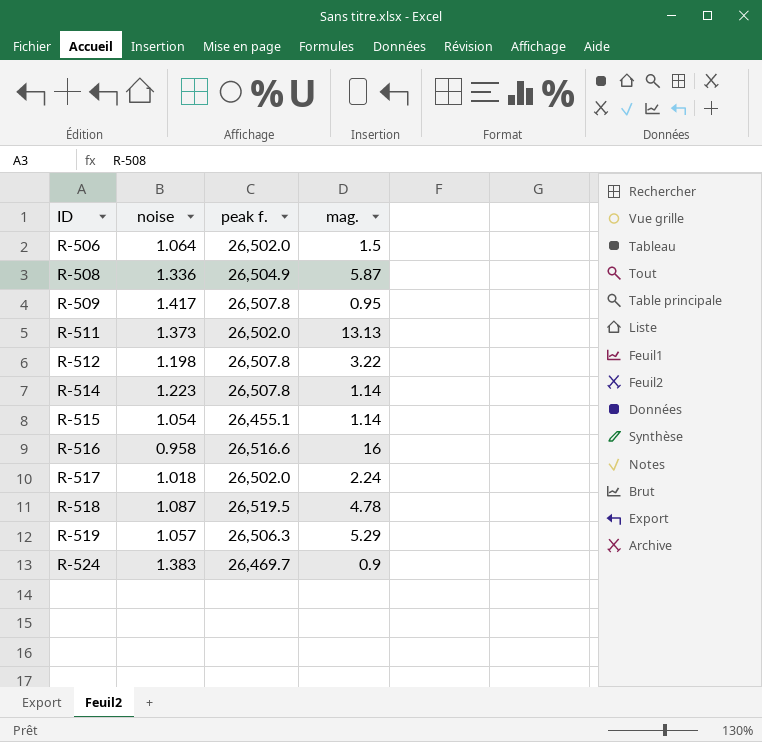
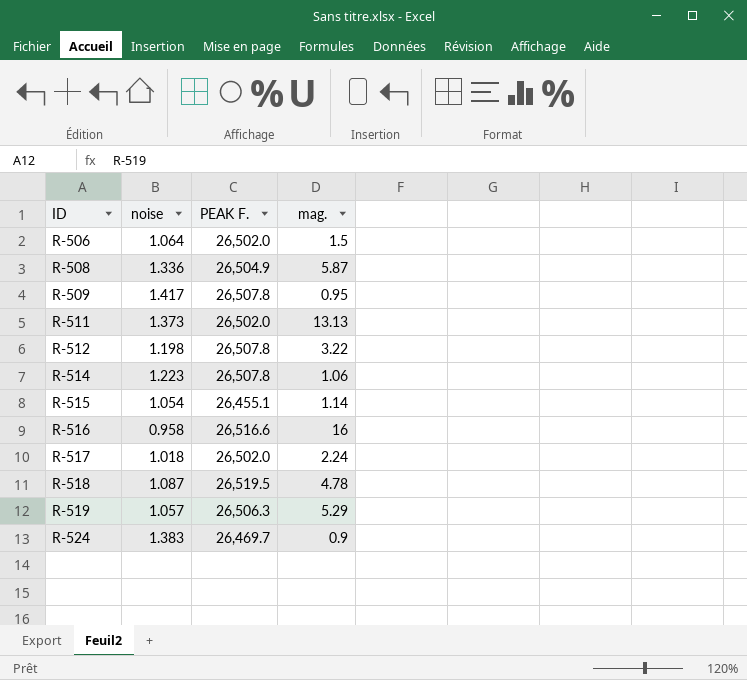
column name: peak f. -> PEAK F.
R-514 | mag.: 1.14 -> 1.06

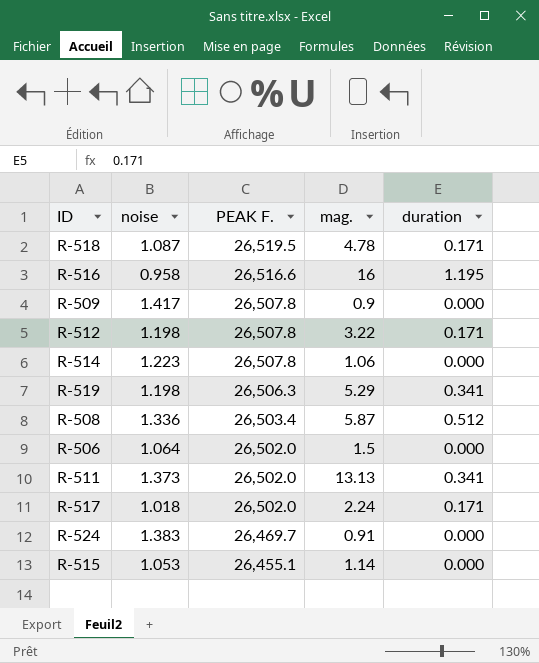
row order: ID ascending -> PEAK F. descending
column duration | position: none -> 5
R-509 | mag.: 0.95 -> 0.9
R-519 | noise: 1.057 -> 1.198
R-508 | PEAK F.: 26,504.9 -> 26,503.4
R-524 | mag.: 0.9 -> 0.91
R-515 | noise: 1.054 -> 1.053

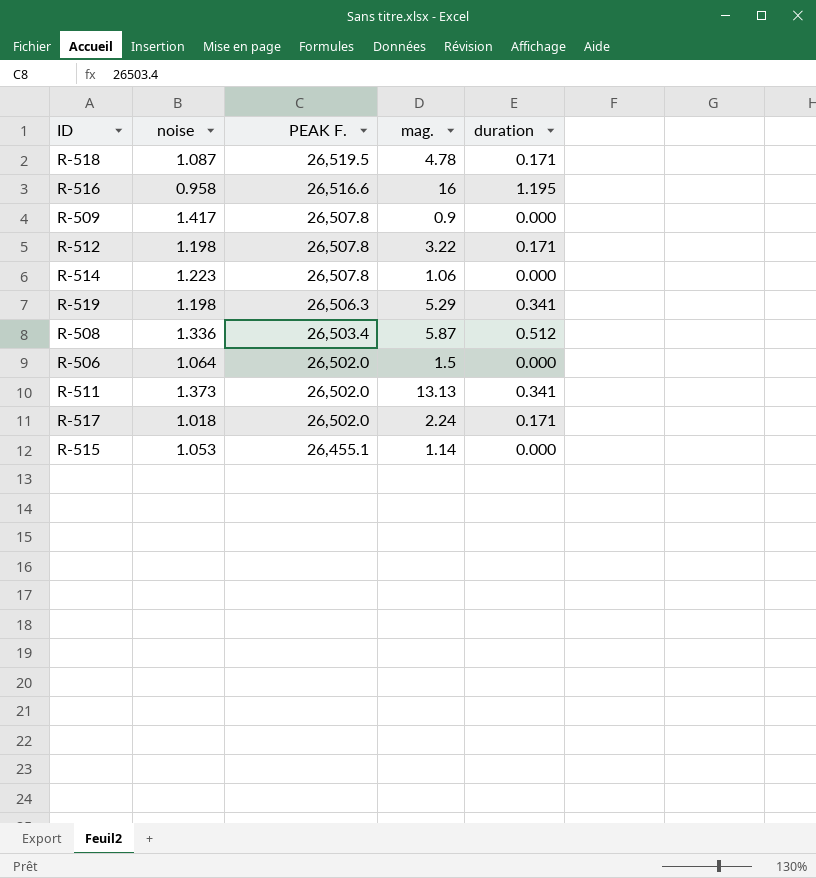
row R-524: 1.383 | 26,469.7 | 0.91 | 0.000 -> none

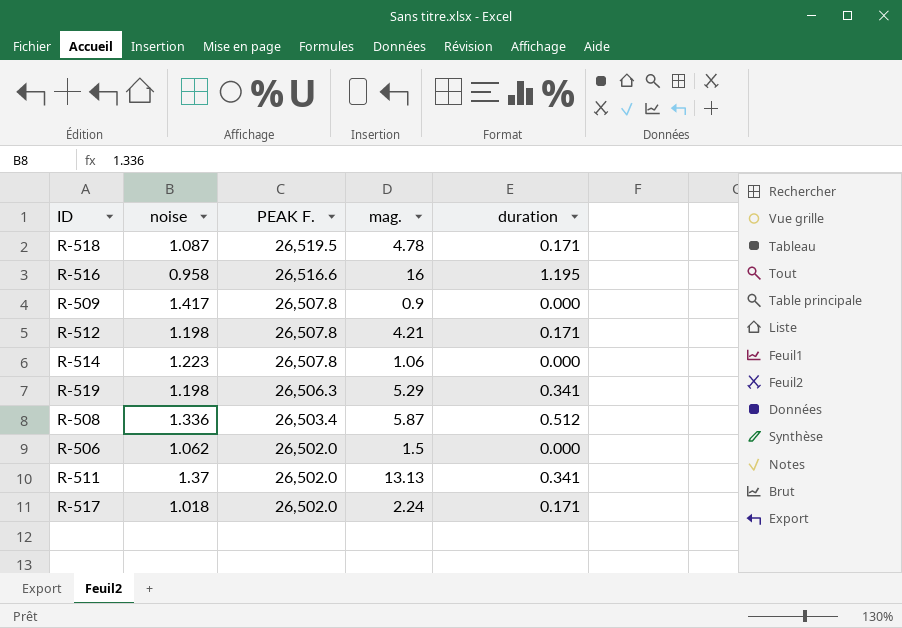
row R-515: 1.053 | 26,455.1 | 1.14 | 0.000 -> none
R-512 | mag.: 3.22 -> 4.21
R-506 | noise: 1.064 -> 1.062
R-511 | noise: 1.373 -> 1.37

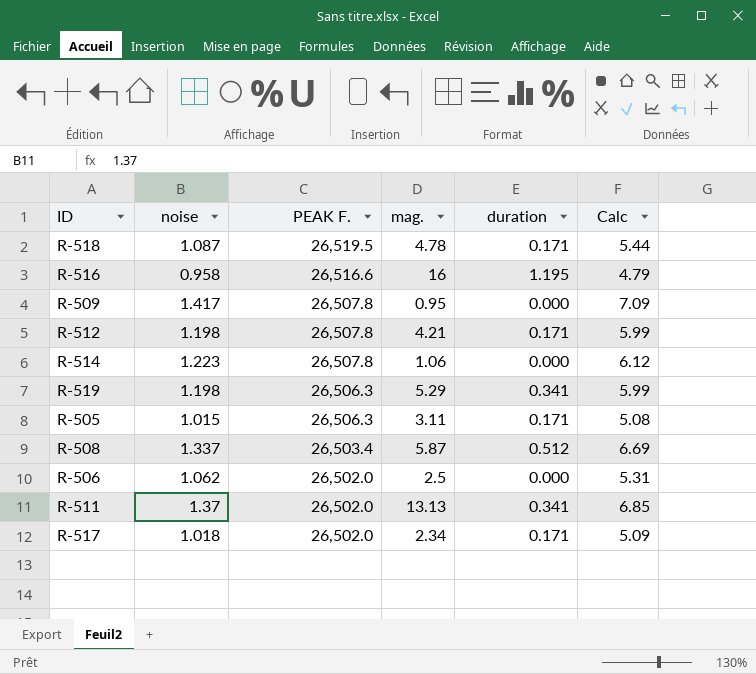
column Calc | formula: none -> [noise] * 5
R-509 | mag.: 0.9 -> 0.95
row R-505: none -> 1.015 | 26,506.3 | 3.11 | 0.171 | 5.08
R-508 | noise: 1.336 -> 1.337
R-506 | mag.: 1.5 -> 2.5
R-517 | mag.: 2.24 -> 2.34

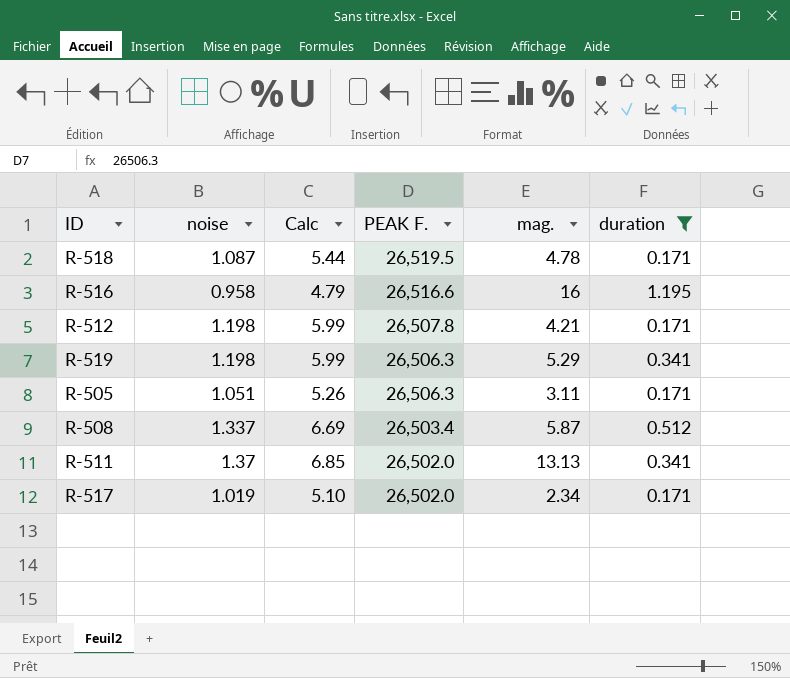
filter: none -> duration != 0.000
column Calc | position: 6 -> 3
R-505 | noise: 1.015 -> 1.051
R-505 | Calc: 5.08 -> 5.26
R-517 | noise: 1.018 -> 1.019
R-517 | Calc: 5.09 -> 5.10

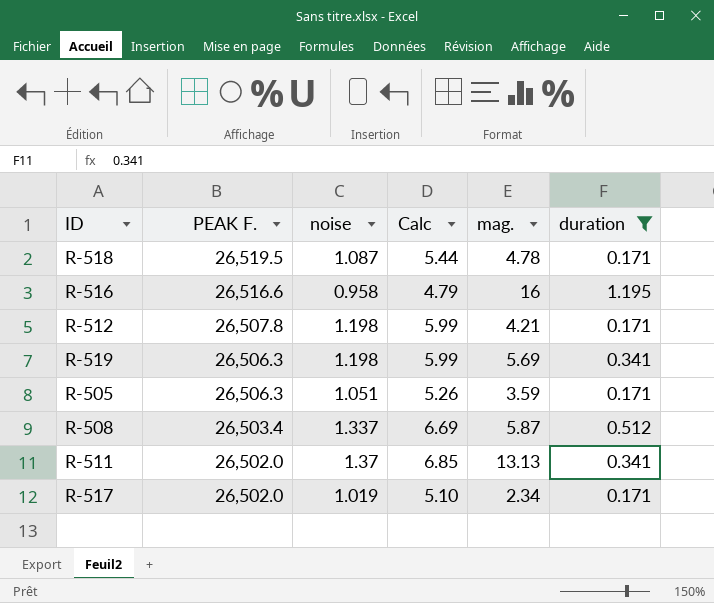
column PEAK F. | position: 4 -> 2
R-519 | mag.: 5.29 -> 5.69
R-505 | mag.: 3.11 -> 3.59

